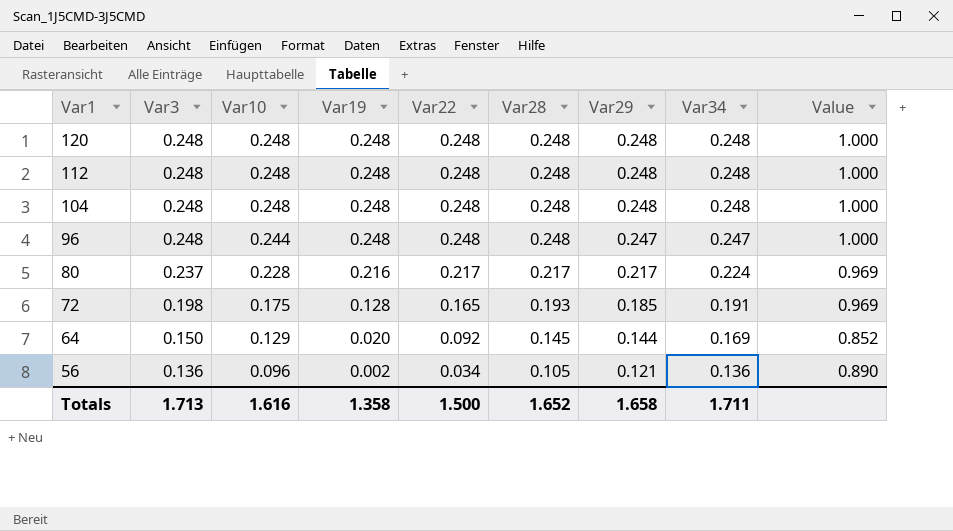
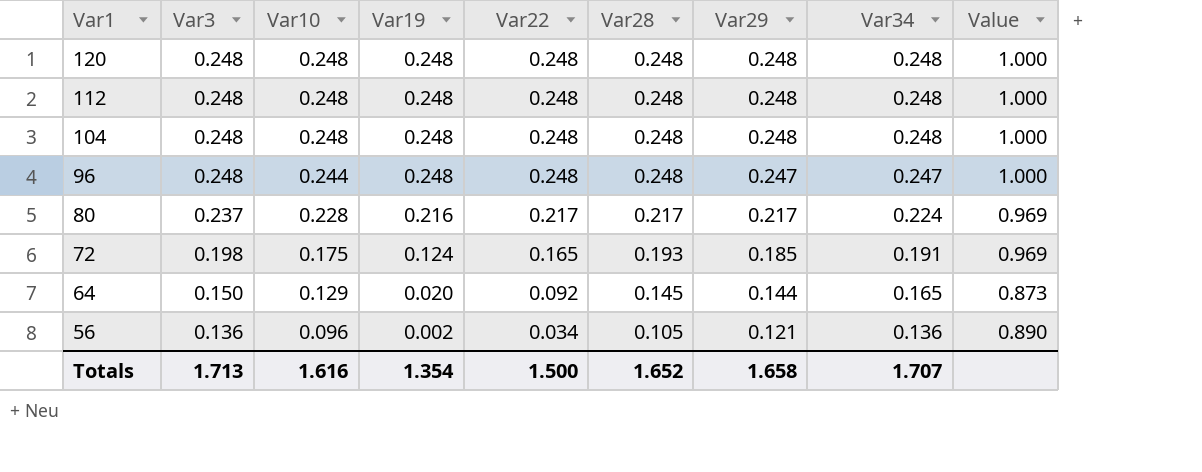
72 | Var19: 0.128 -> 0.124
64 | Var34: 0.169 -> 0.165
64 | Value: 0.852 -> 0.873
Totals | Var19: 1.358 -> 1.354
Totals | Var34: 1.711 -> 1.707

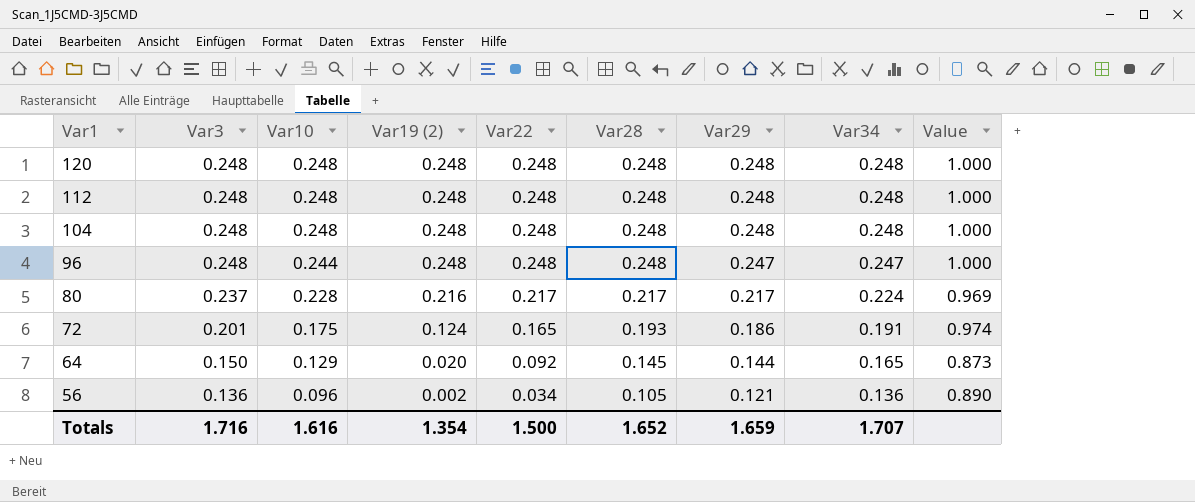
column name: Var19 -> Var19 (2)
72 | Var3: 0.198 -> 0.201
72 | Var29: 0.185 -> 0.186
72 | Value: 0.969 -> 0.974
Totals | Var3: 1.713 -> 1.716
Totals | Var29: 1.658 -> 1.659

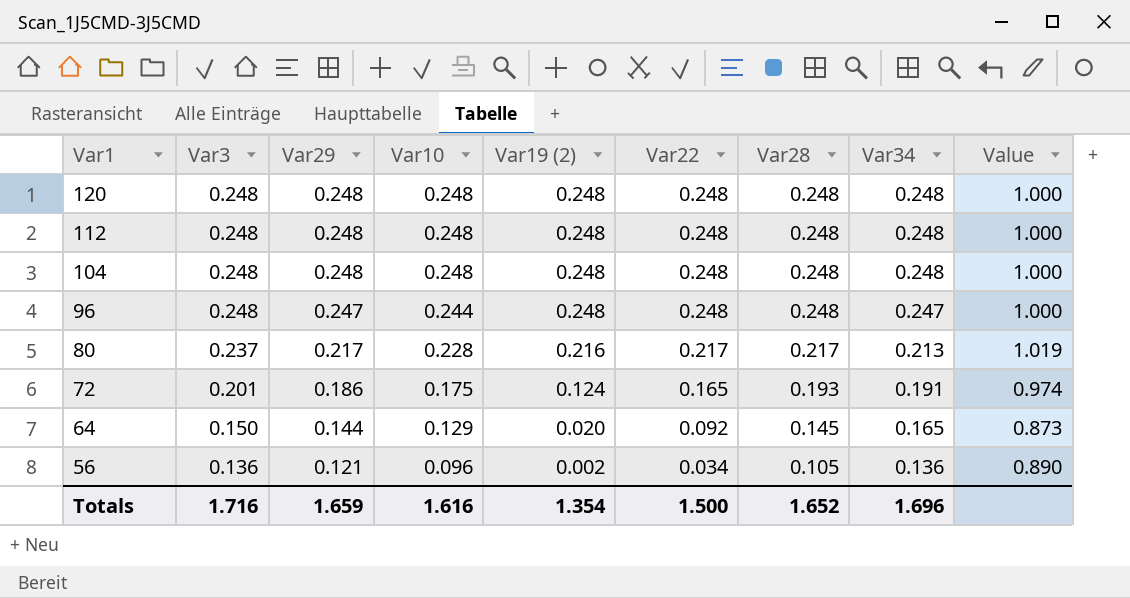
column Var29 | position: 7 -> 3
80 | Var34: 0.224 -> 0.213
80 | Value: 0.969 -> 1.019
Totals | Var34: 1.707 -> 1.696

